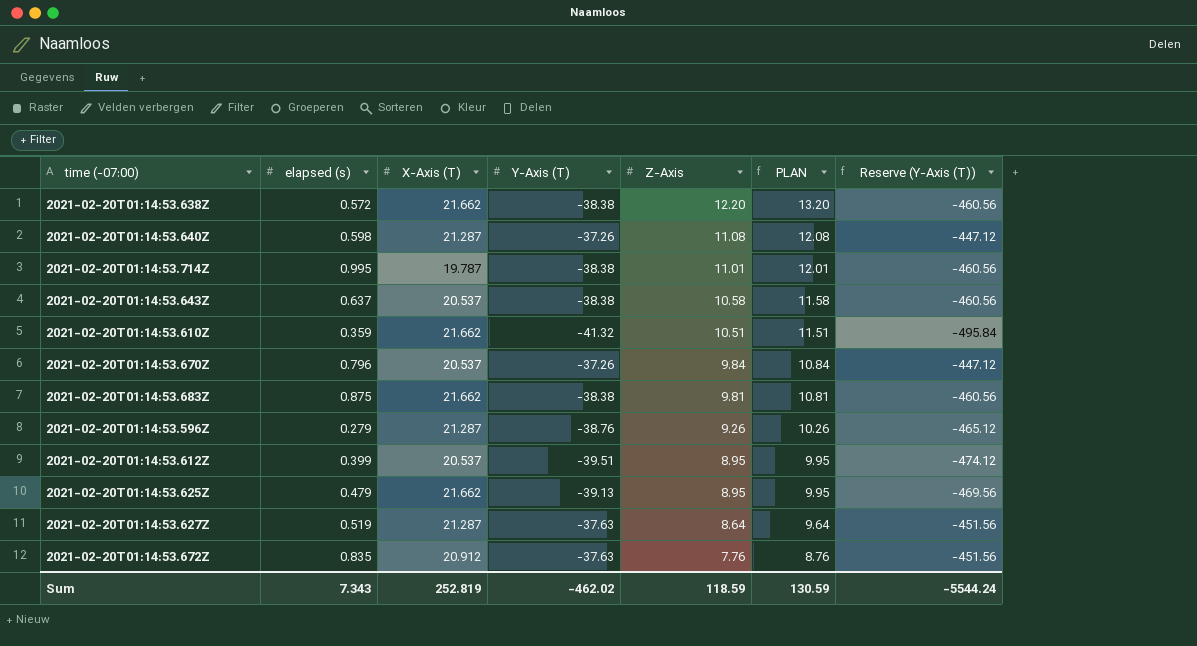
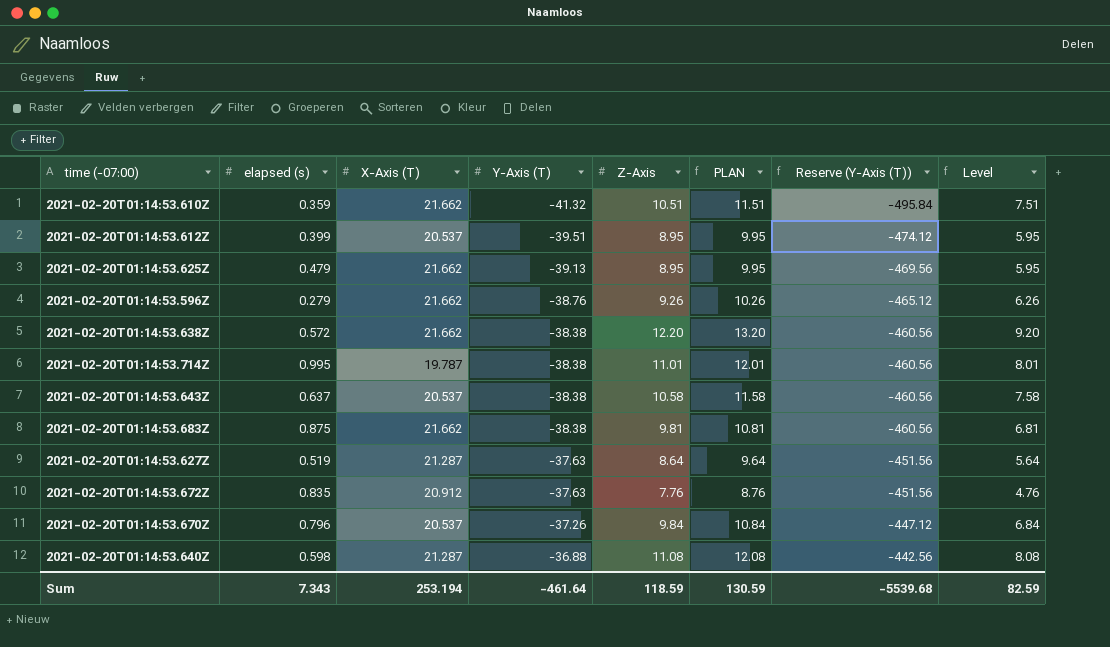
row order: Z-Axis descending -> Y-Axis (T) ascending
column Level | formula: none -> [Z-Axis] - 3
2021-02-20T01:14:53.596Z | X-Axis (T): 21.287 -> 21.662
2021-02-20T01:14:53.640Z | Y-Axis (T): -37.26 -> -36.88
2021-02-20T01:14:53.640Z | Reserve (Y-Axis (T)): -447.12 -> -442.56
Sum | X-Axis (T): 252.819 -> 253.194
Sum | Y-Axis (T): -462.02 -> -461.64
Sum | Reserve (Y-Axis (T)): -5544.24 -> -5539.68

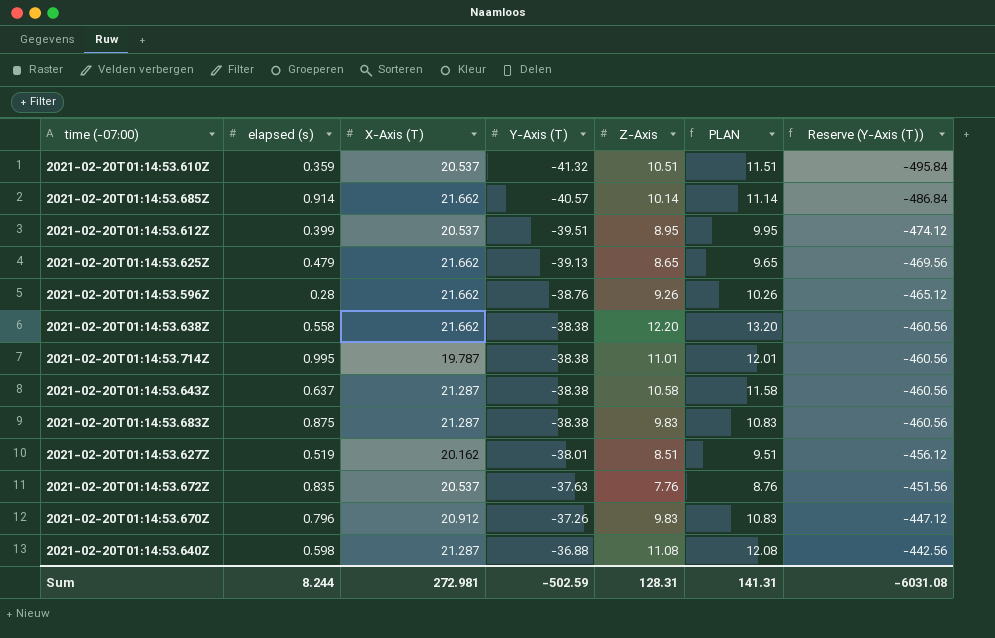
column Level | formula: [Z-Axis] - 3 -> none
2021-02-20T01:14:53.610Z | X-Axis (T): 21.662 -> 20.537
row 2021-02-20T01:14:53.685Z: none -> 0.914 | 21.662 | -40.57 | 10.14 | 11.14 | -486.84
2021-02-20T01:14:53.625Z | Z-Axis: 8.95 -> 8.65
2021-02-20T01:14:53.625Z | PLAN: 9.95 -> 9.65
2021-02-20T01:14:53.596Z | elapsed (s): 0.279 -> 0.28
2021-02-20T01:14:53.638Z | elapsed (s): 0.572 -> 0.558
2021-02-20T01:14:53.643Z | X-Axis (T): 20.537 -> 21.287
2021-02-20T01:14:53.683Z | X-Axis (T): 21.662 -> 21.287
2021-02-20T01:14:53.683Z | Z-Axis: 9.81 -> 9.83
2021-02-20T01:14:53.683Z | PLAN: 10.81 -> 10.83
2021-02-20T01:14:53.627Z | X-Axis (T): 21.287 -> 20.162
2021-02-20T01:14:53.627Z | Y-Axis (T): -37.63 -> -38.01
2021-02-20T01:14:53.627Z | Z-Axis: 8.64 -> 8.51
2021-02-20T01:14:53.627Z | PLAN: 9.64 -> 9.51
2021-02-20T01:14:53.627Z | Reserve (Y-Axis (T)): -451.56 -> -456.12
2021-02-20T01:14:53.672Z | X-Axis (T): 20.912 -> 20.537
2021-02-20T01:14:53.670Z | X-Axis (T): 20.537 -> 20.912
2021-02-20T01:14:53.670Z | Z-Axis: 9.84 -> 9.83
2021-02-20T01:14:53.670Z | PLAN: 10.84 -> 10.83
Sum | elapsed (s): 7.343 -> 8.244
Sum | X-Axis (T): 253.194 -> 272.981
Sum | Y-Axis (T): -461.64 -> -502.59
Sum | Z-Axis: 118.59 -> 128.31
Sum | PLAN: 130.59 -> 141.31
Sum | Reserve (Y-Axis (T)): -5539.68 -> -6031.08

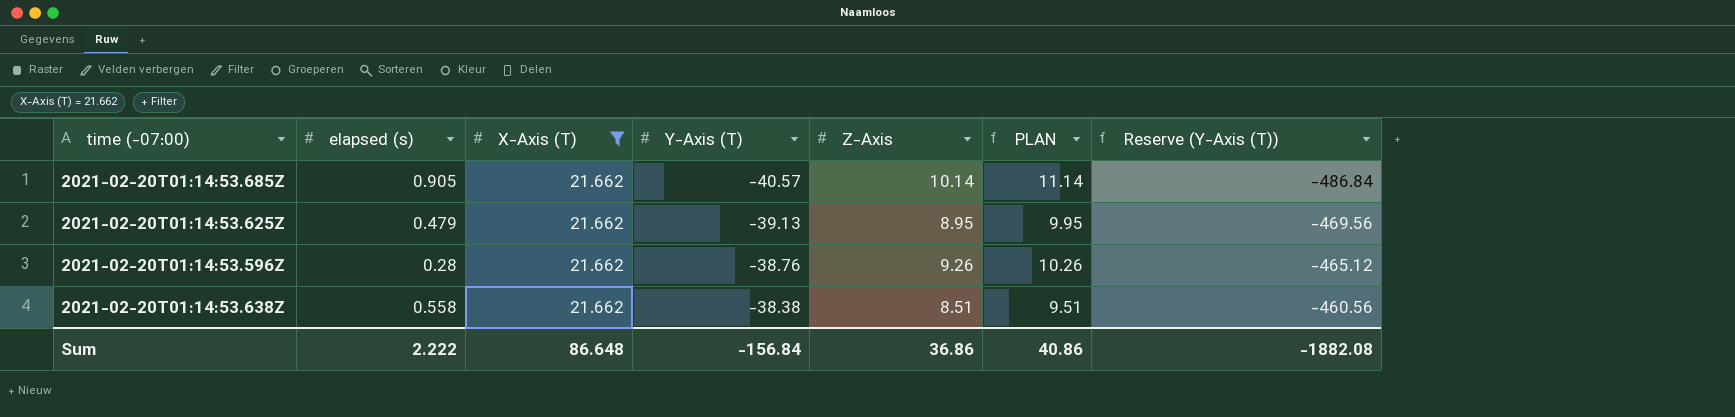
filter: none -> X-Axis (T) = 21.662
2021-02-20T01:14:53.685Z | elapsed (s): 0.914 -> 0.905
2021-02-20T01:14:53.625Z | Z-Axis: 8.65 -> 8.95
2021-02-20T01:14:53.625Z | PLAN: 9.65 -> 9.95
2021-02-20T01:14:53.638Z | Z-Axis: 12.20 -> 8.51
2021-02-20T01:14:53.638Z | PLAN: 13.20 -> 9.51
Sum | elapsed (s): 8.244 -> 2.222
Sum | X-Axis (T): 272.981 -> 86.648
Sum | Y-Axis (T): -502.59 -> -156.84
Sum | Z-Axis: 128.31 -> 36.86
Sum | PLAN: 141.31 -> 40.86
Sum | Reserve (Y-Axis (T)): -6031.08 -> -1882.08

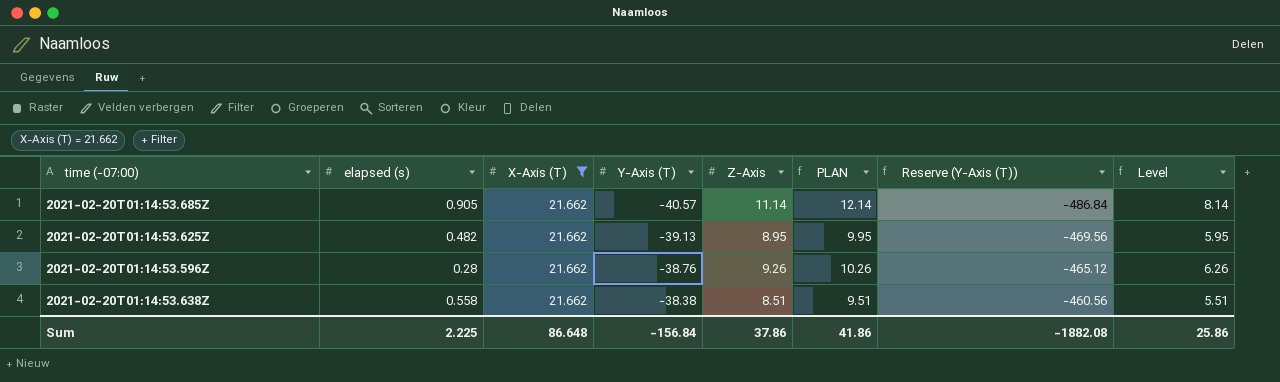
column Level | formula: none -> [Z-Axis] - 3
2021-02-20T01:14:53.685Z | Z-Axis: 10.14 -> 11.14
2021-02-20T01:14:53.685Z | PLAN: 11.14 -> 12.14
2021-02-20T01:14:53.625Z | elapsed (s): 0.479 -> 0.482
Sum | elapsed (s): 2.222 -> 2.225
Sum | Z-Axis: 36.86 -> 37.86
Sum | PLAN: 40.86 -> 41.86

